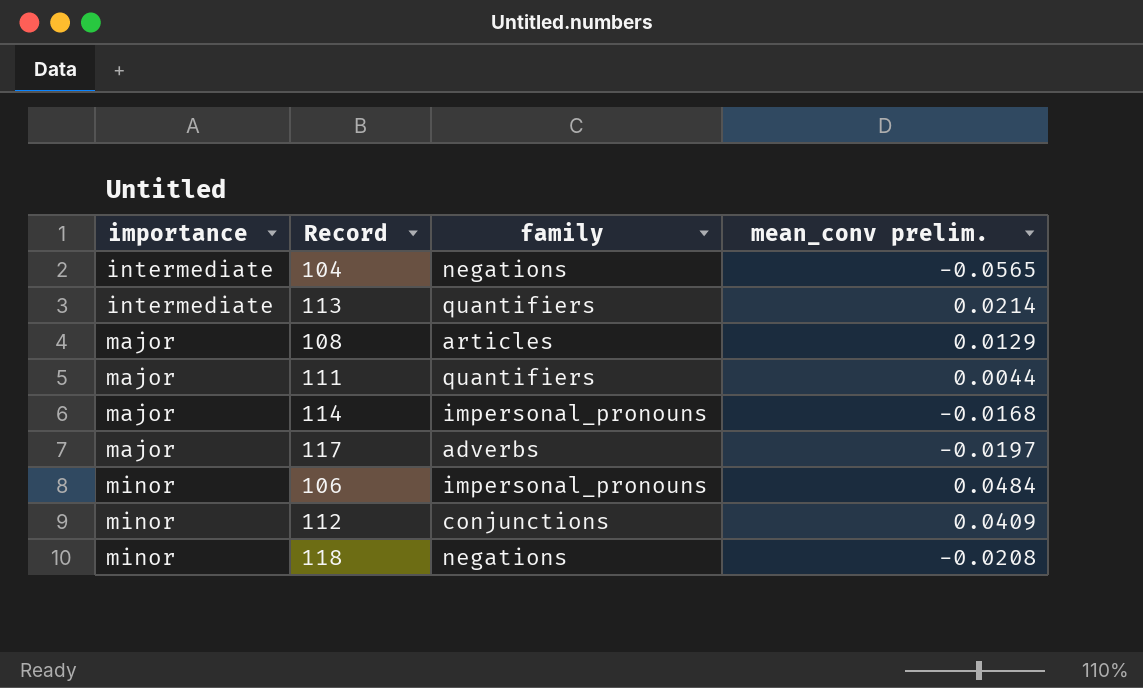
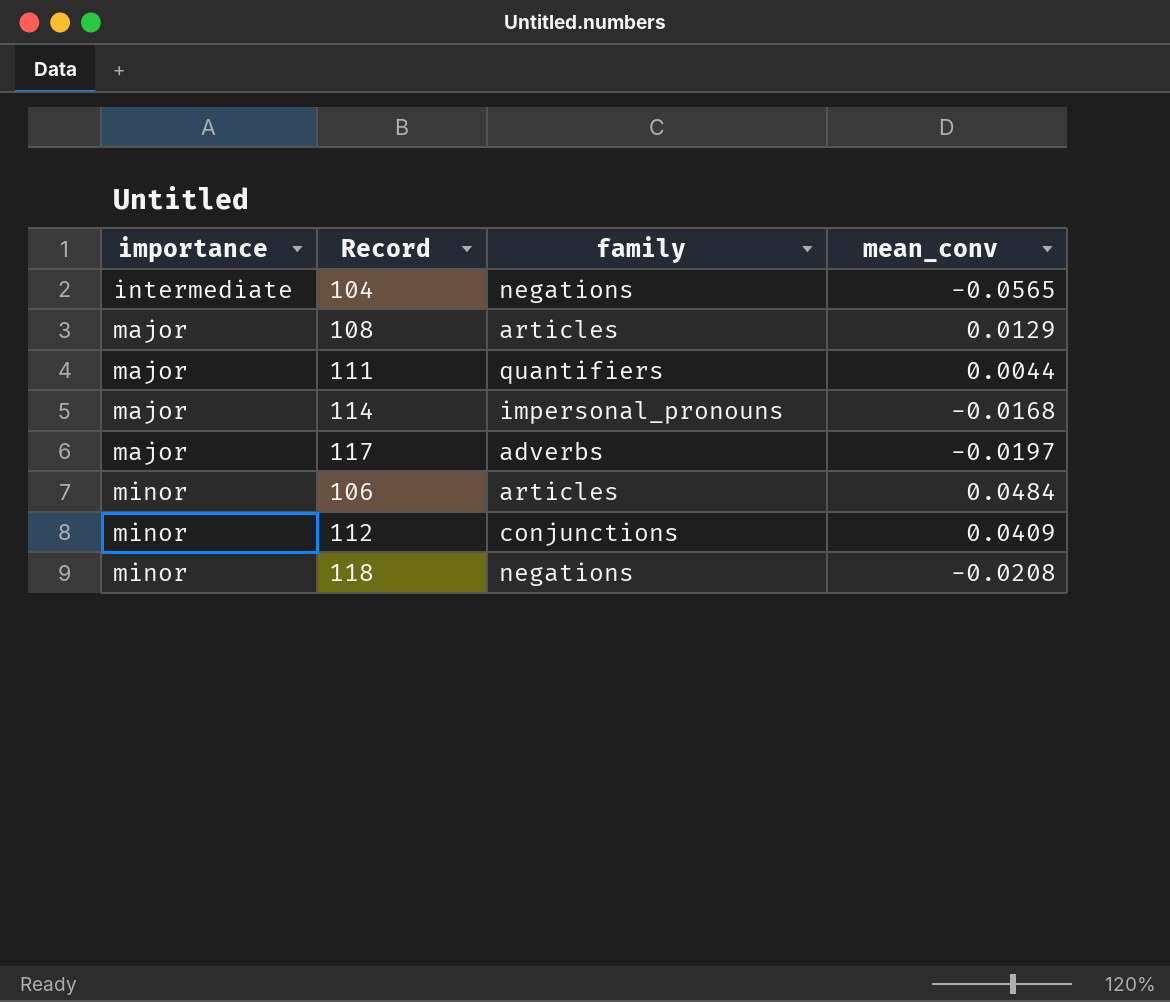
column name: mean_conv prelim. -> mean_conv
row 113: intermediate | quantifiers | 0.0214 -> none
106 | family: impersonal_pronouns -> articles

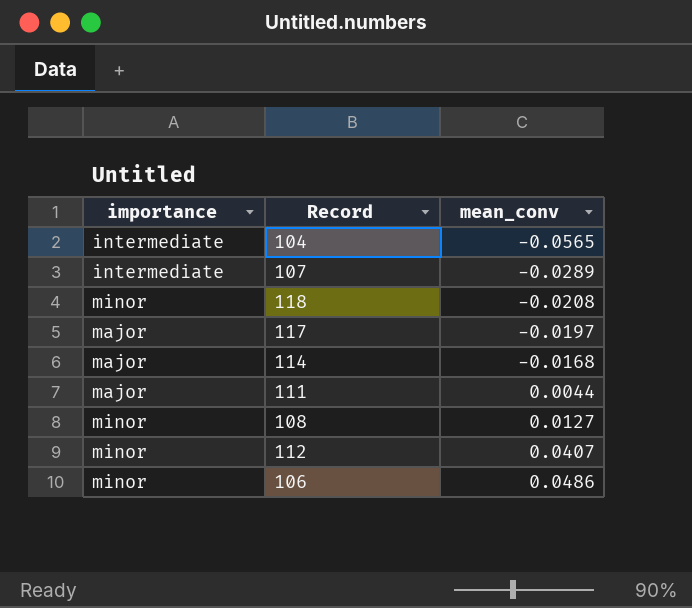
row order: importance ascending -> mean_conv ascending
column family | position: 3 -> none
row 107: none -> intermediate | -0.0289
108 | importance: major -> minor
108 | mean_conv: 0.0129 -> 0.0127
112 | mean_conv: 0.0409 -> 0.0407
106 | mean_conv: 0.0484 -> 0.0486

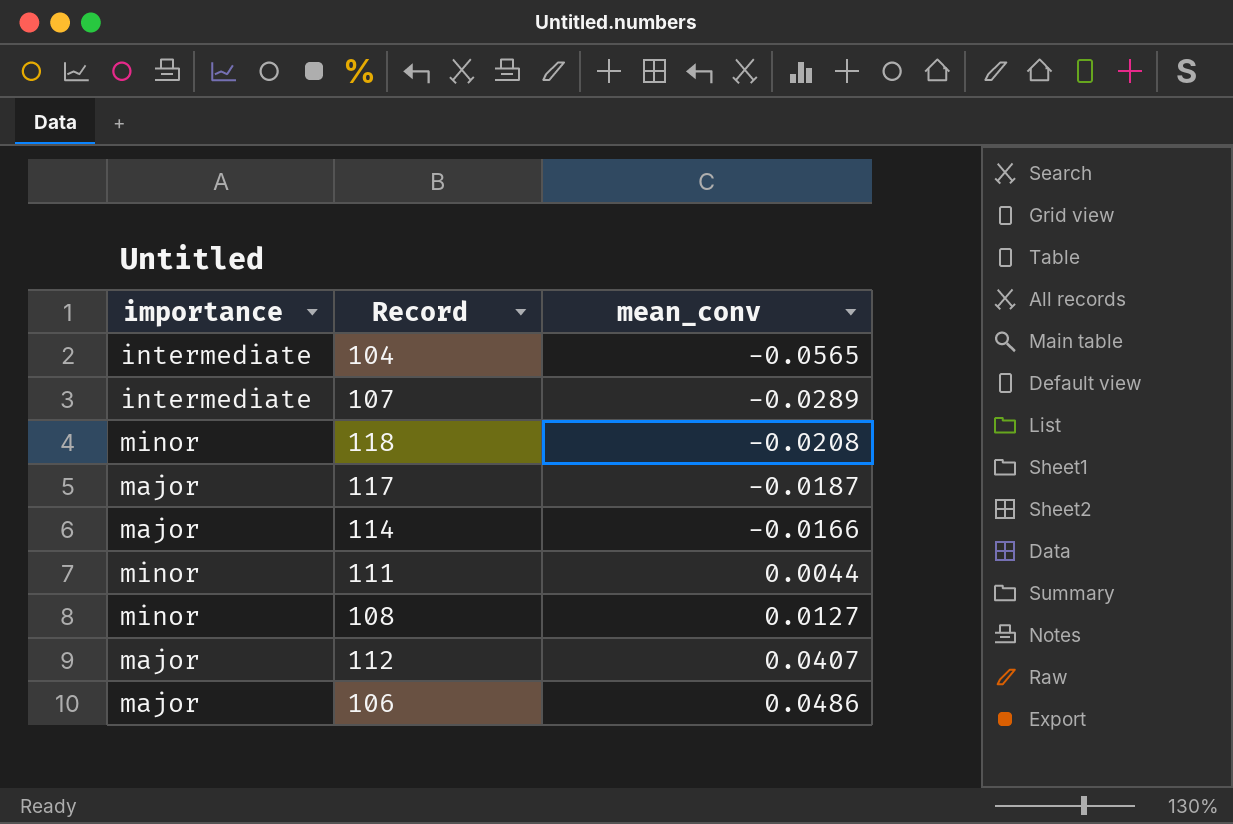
117 | mean_conv: -0.0197 -> -0.0187
114 | mean_conv: -0.0168 -> -0.0166
111 | importance: major -> minor
112 | importance: minor -> major
106 | importance: minor -> major

